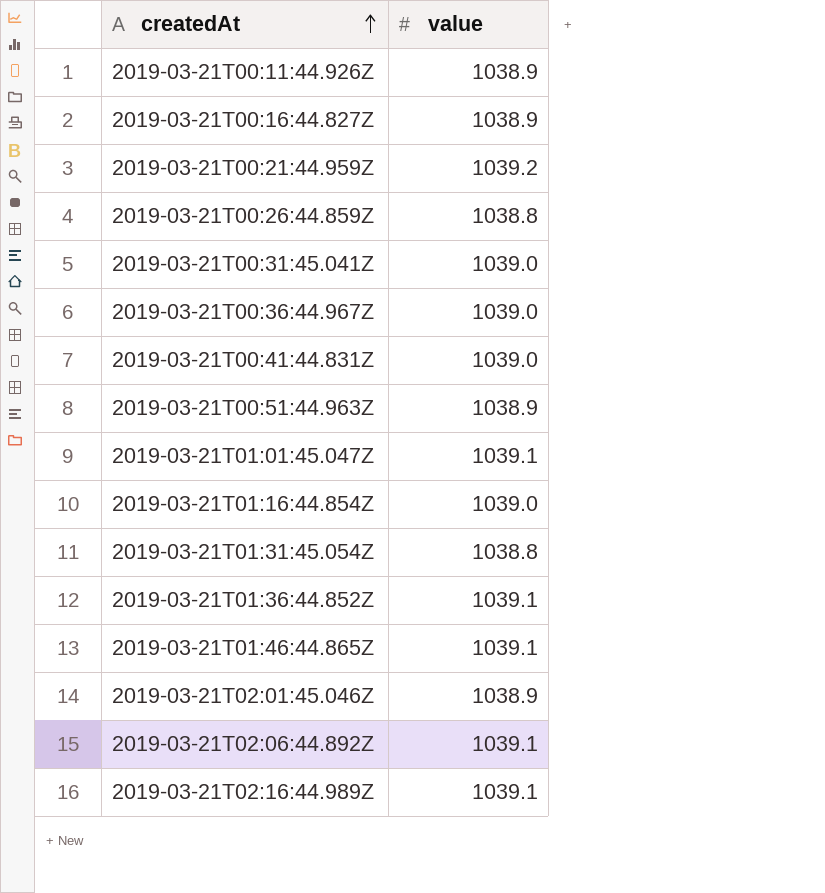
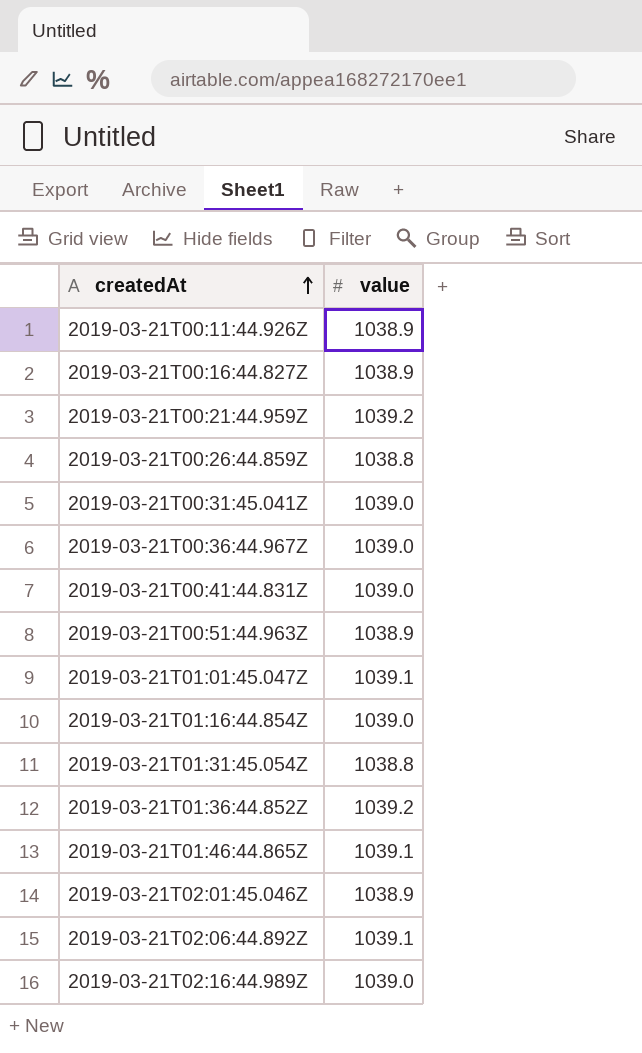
2019-03-21T01:36:44.852Z | value: 1039.1 -> 1039.2
2019-03-21T02:16:44.989Z | value: 1039.1 -> 1039.0

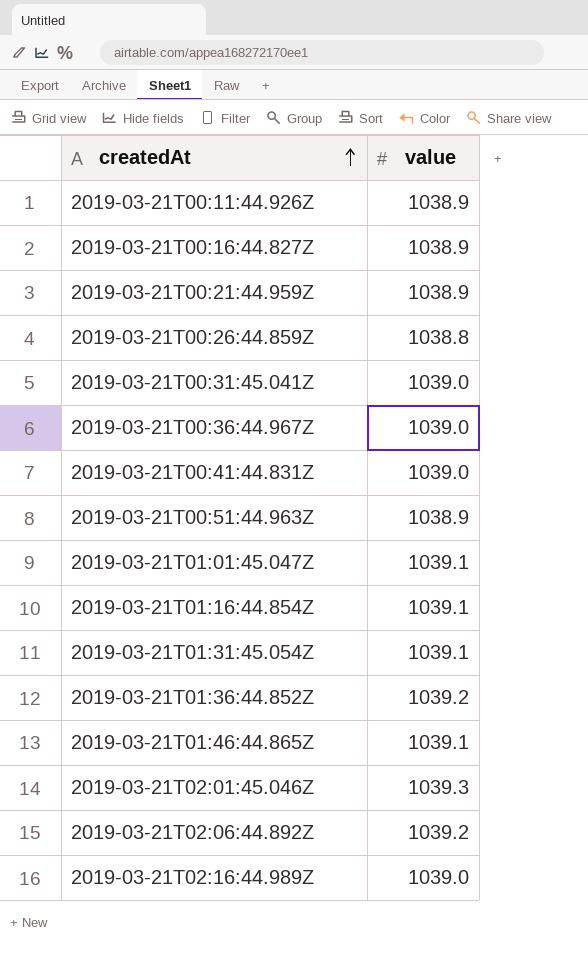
2019-03-21T00:21:44.959Z | value: 1039.2 -> 1038.9
2019-03-21T01:16:44.854Z | value: 1039.0 -> 1039.1
2019-03-21T01:31:45.054Z | value: 1038.8 -> 1039.1
2019-03-21T02:01:45.046Z | value: 1038.9 -> 1039.3
2019-03-21T02:06:44.892Z | value: 1039.1 -> 1039.2

